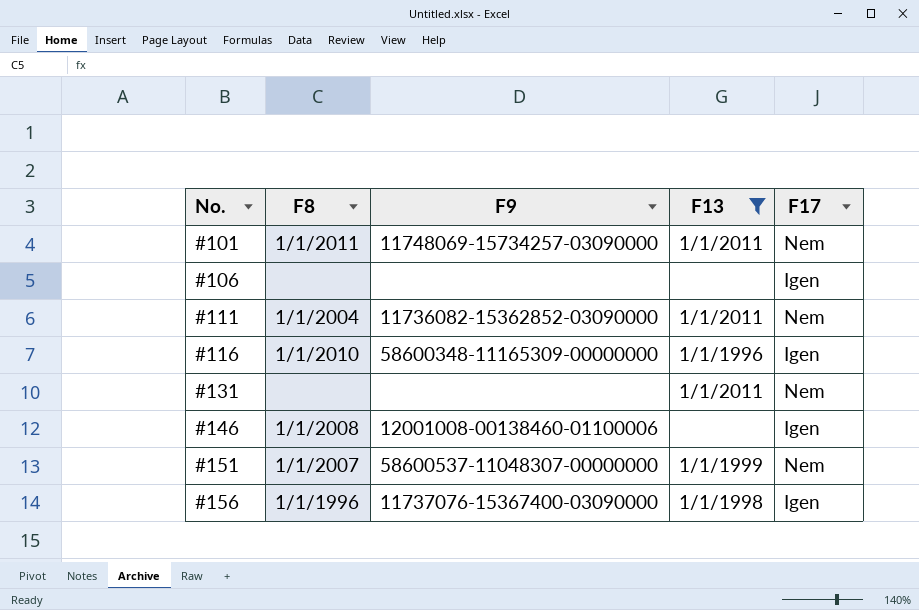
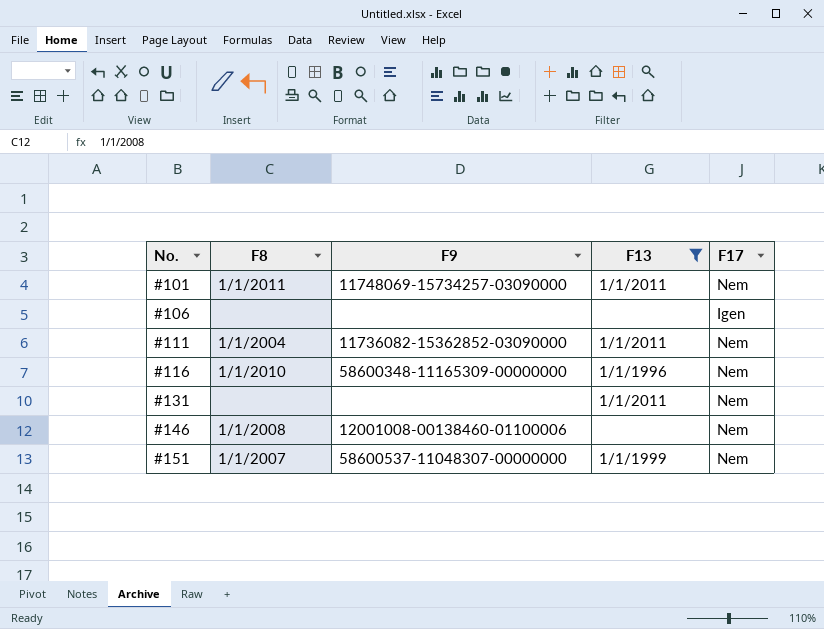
row #156: 1/1/1996 | 11737076-15367400-03090000 | 1/1/1998 | Igen -> none
#116 | F17: Igen -> Nem
#146 | F17: Igen -> Nem

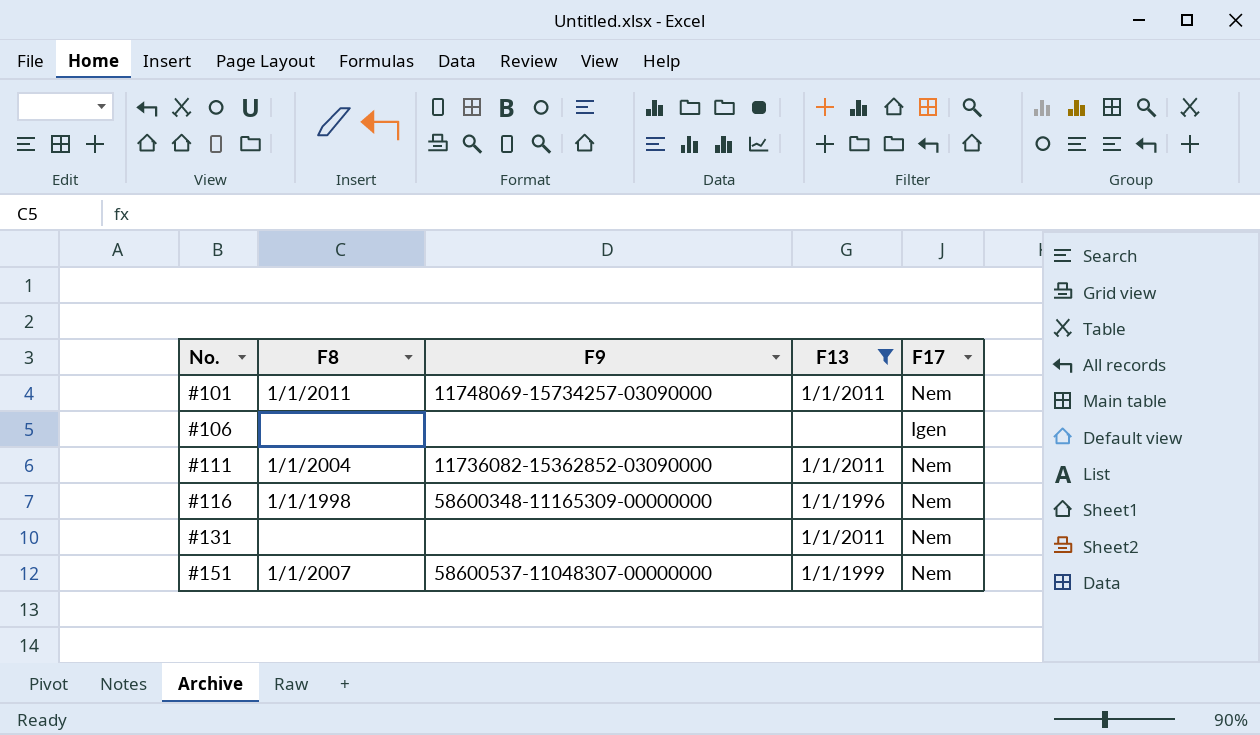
row #146: 1/1/2008 | 12001008-00138460-01100006 | none | Nem -> none
#116 | F8: 1/1/2010 -> 1/1/1998

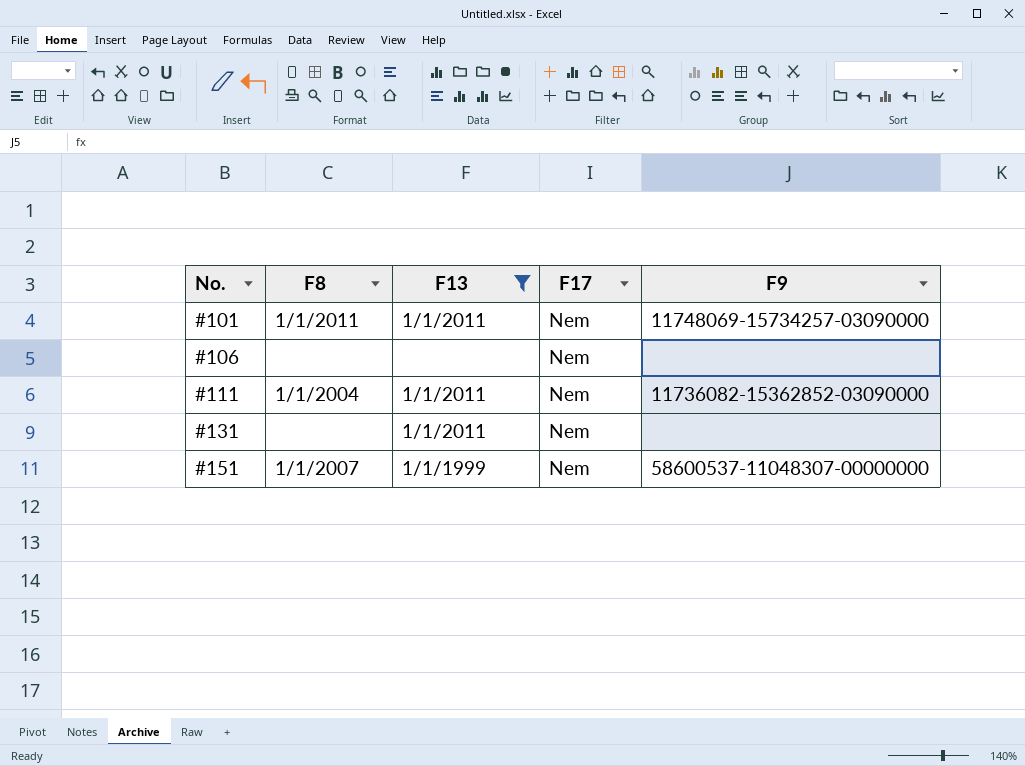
column F9 | position: 3 -> 5
row #116: 1/1/1998 | 58600348-11165309-00000000 | 1/1/1996 | Nem -> none
#106 | F17: Igen -> Nem

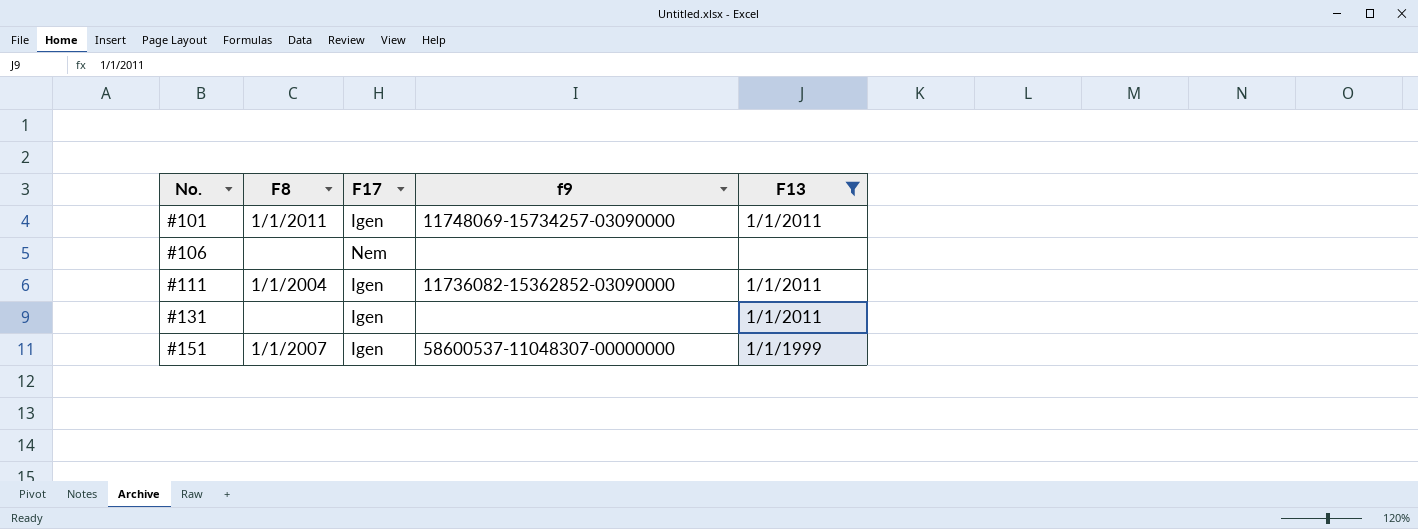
column name: F9 -> f9
column F13 | position: 3 -> 5
#101 | F17: Nem -> Igen
#111 | F17: Nem -> Igen
#131 | F17: Nem -> Igen
#151 | F17: Nem -> Igen

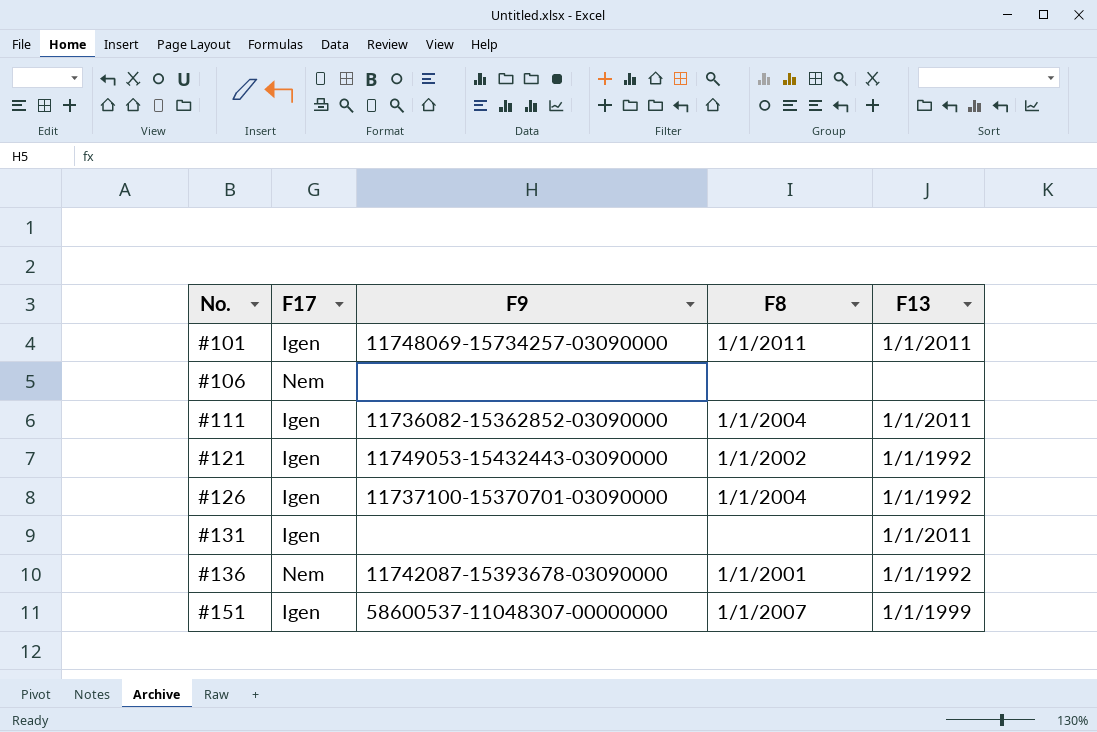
filter: F13 != 1/1/1992 -> none
column name: f9 -> F9
column F8 | position: 2 -> 4

